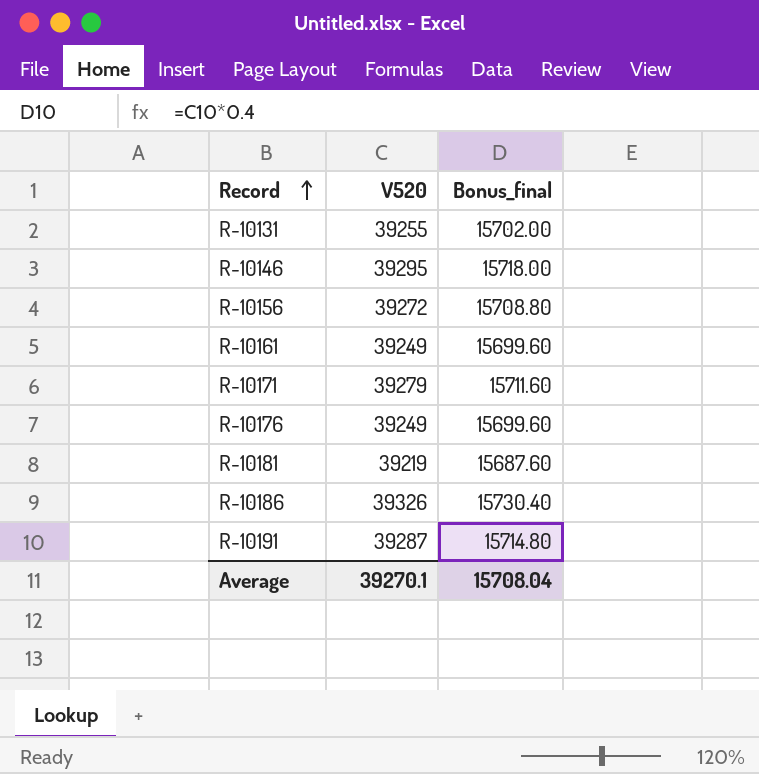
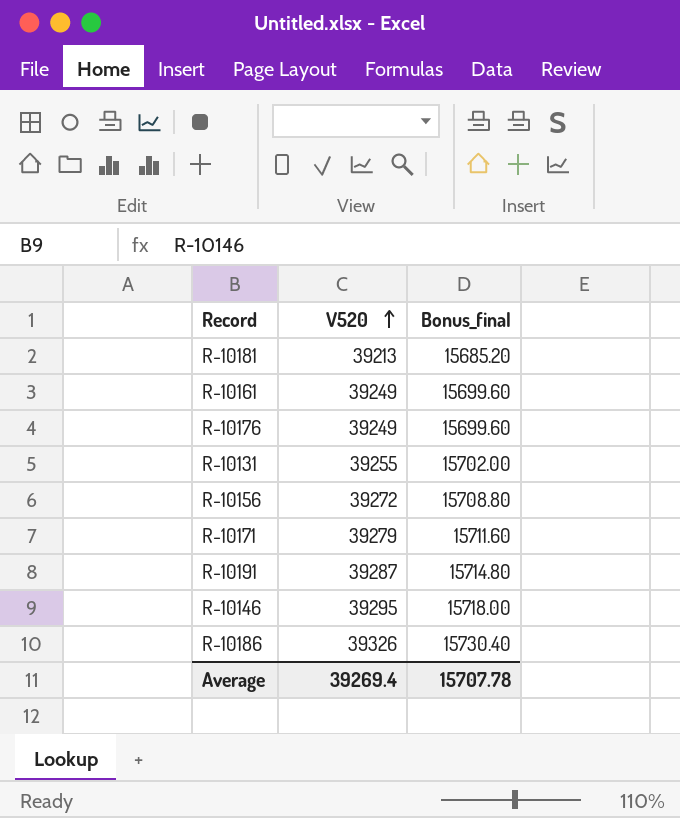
row order: Record ascending -> V520 ascending
R-10181 | V520: 39219 -> 39213
R-10181 | Bonus_final: 15687.60 -> 15685.20
Average | V520: 39270.1 -> 39269.4
Average | Bonus_final: 15708.04 -> 15707.78

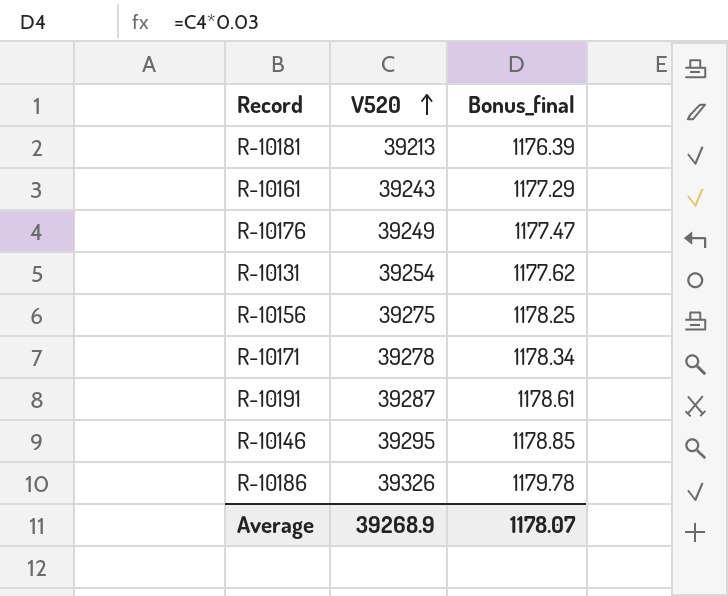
column Bonus_final | formula: [V520] * 0.4 -> [V520] * 0.03
R-10161 | V520: 39249 -> 39243
R-10131 | V520: 39255 -> 39254
R-10156 | V520: 39272 -> 39275
R-10171 | V520: 39279 -> 39278
Average | V520: 39269.4 -> 39268.9
Average | Bonus_final: 15707.78 -> 1178.07

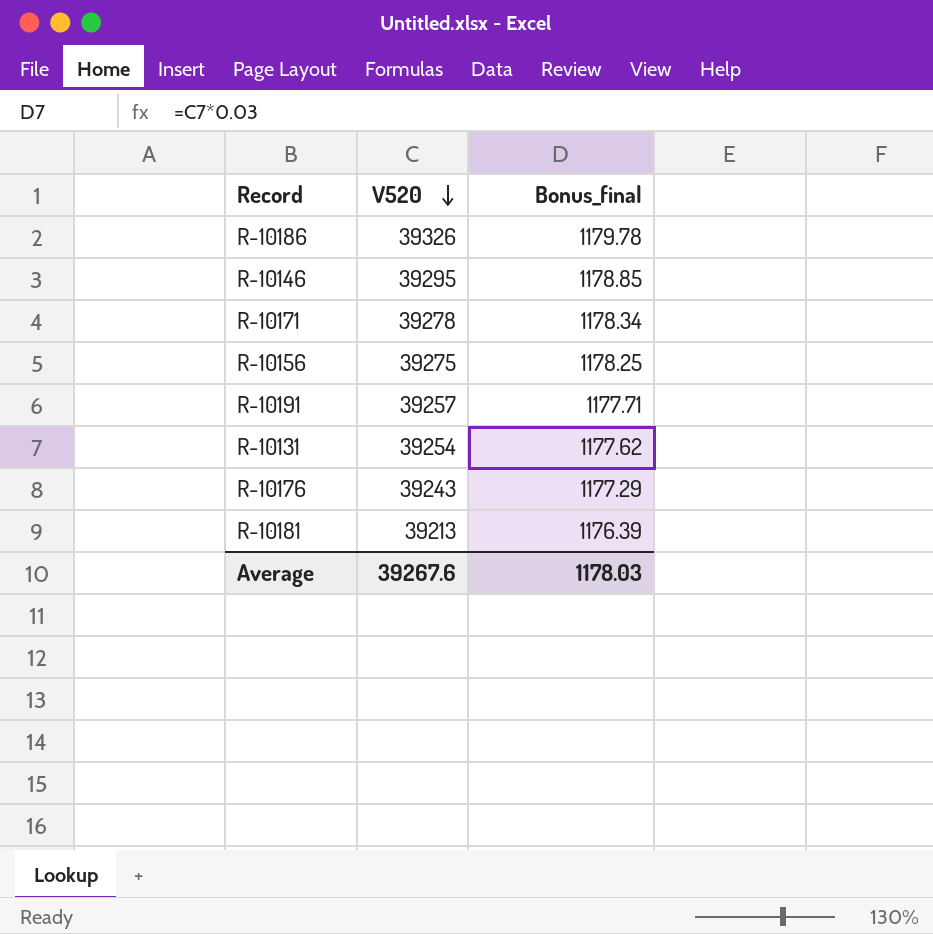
row order: V520 ascending -> V520 descending
row R-10161: 39243 | 1177.29 -> none
R-10191 | V520: 39287 -> 39257
R-10191 | Bonus_final: 1178.61 -> 1177.71
R-10176 | V520: 39249 -> 39243
R-10176 | Bonus_final: 1177.47 -> 1177.29
Average | V520: 39268.9 -> 39267.6
Average | Bonus_final: 1178.07 -> 1178.03

